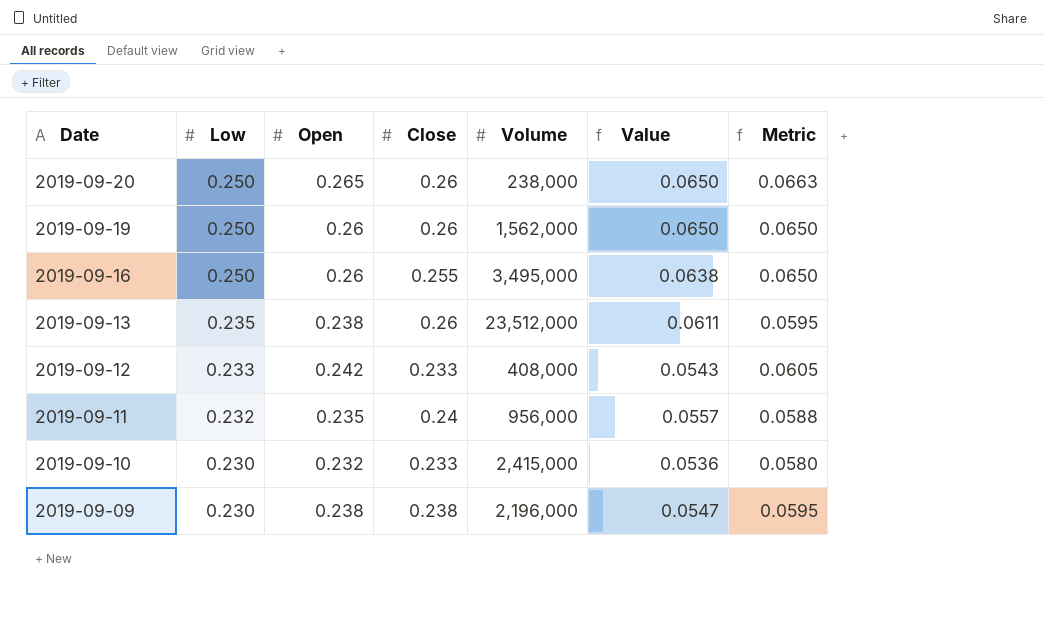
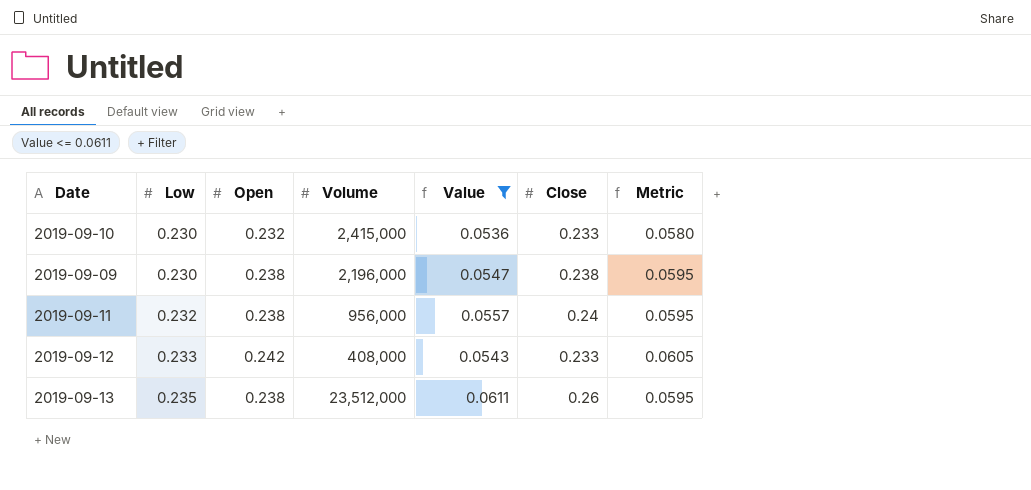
filter: none -> Value <= 0.0611
row order: Date descending -> Low ascending
column Close | position: 4 -> 6
2019-09-11 | Open: 0.235 -> 0.238
2019-09-11 | Metric: 0.0588 -> 0.0595

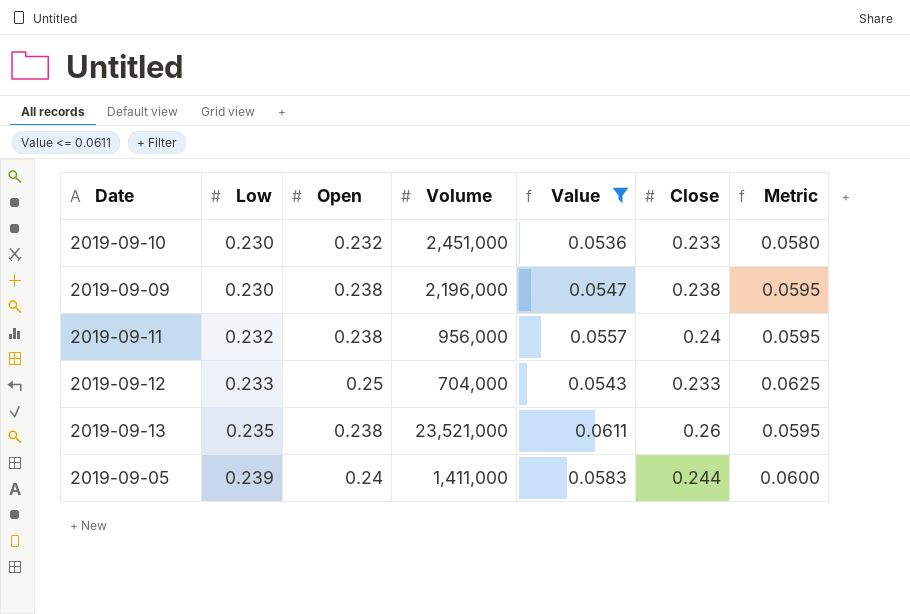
2019-09-10 | Volume: 2,415,000 -> 2,451,000
2019-09-12 | Open: 0.242 -> 0.25
2019-09-12 | Volume: 408,000 -> 704,000
2019-09-12 | Metric: 0.0605 -> 0.0625
2019-09-13 | Volume: 23,512,000 -> 23,521,000
row 2019-09-05: none -> 0.239 | 0.24 | 1,411,000 | 0.0583 | 0.244 | 0.0600

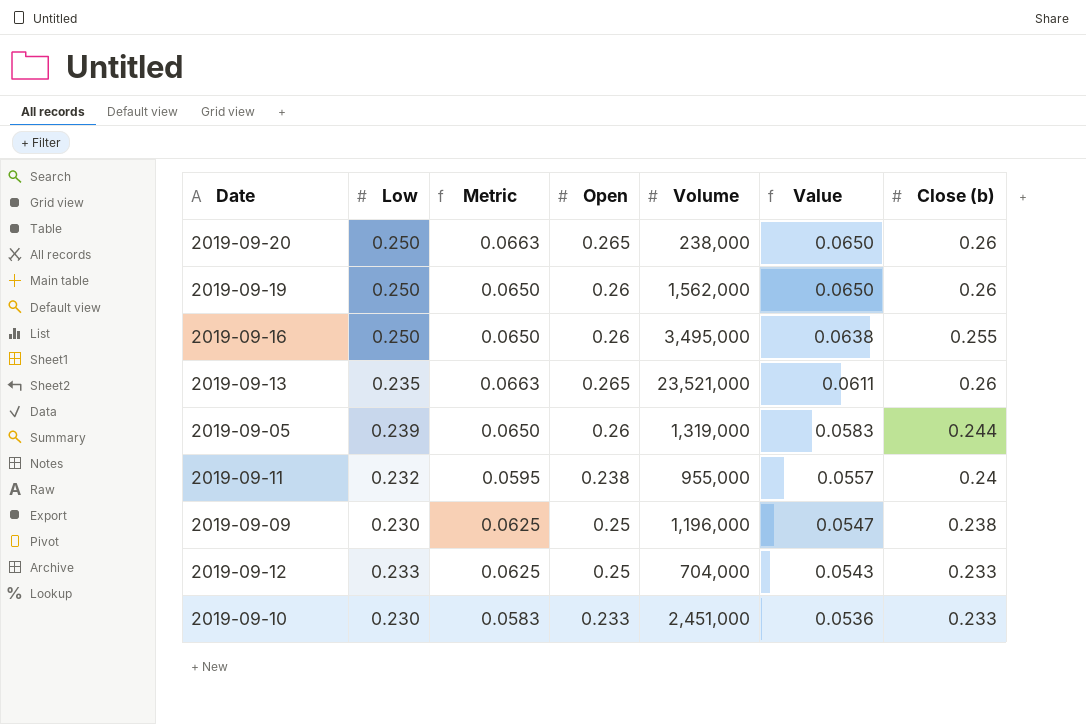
filter: Value <= 0.0611 -> none
row order: Low ascending -> Value descending
column Metric | position: 7 -> 3
column name: Close -> Close (b)
2019-09-13 | Metric: 0.0595 -> 0.0663
2019-09-13 | Open: 0.238 -> 0.265
2019-09-05 | Metric: 0.0600 -> 0.0650
2019-09-05 | Open: 0.24 -> 0.26
2019-09-05 | Volume: 1,411,000 -> 1,319,000
2019-09-11 | Volume: 956,000 -> 955,000
2019-09-09 | Metric: 0.0595 -> 0.0625
2019-09-09 | Open: 0.238 -> 0.25
2019-09-09 | Volume: 2,196,000 -> 1,196,000
2019-09-10 | Metric: 0.0580 -> 0.0583
2019-09-10 | Open: 0.232 -> 0.233

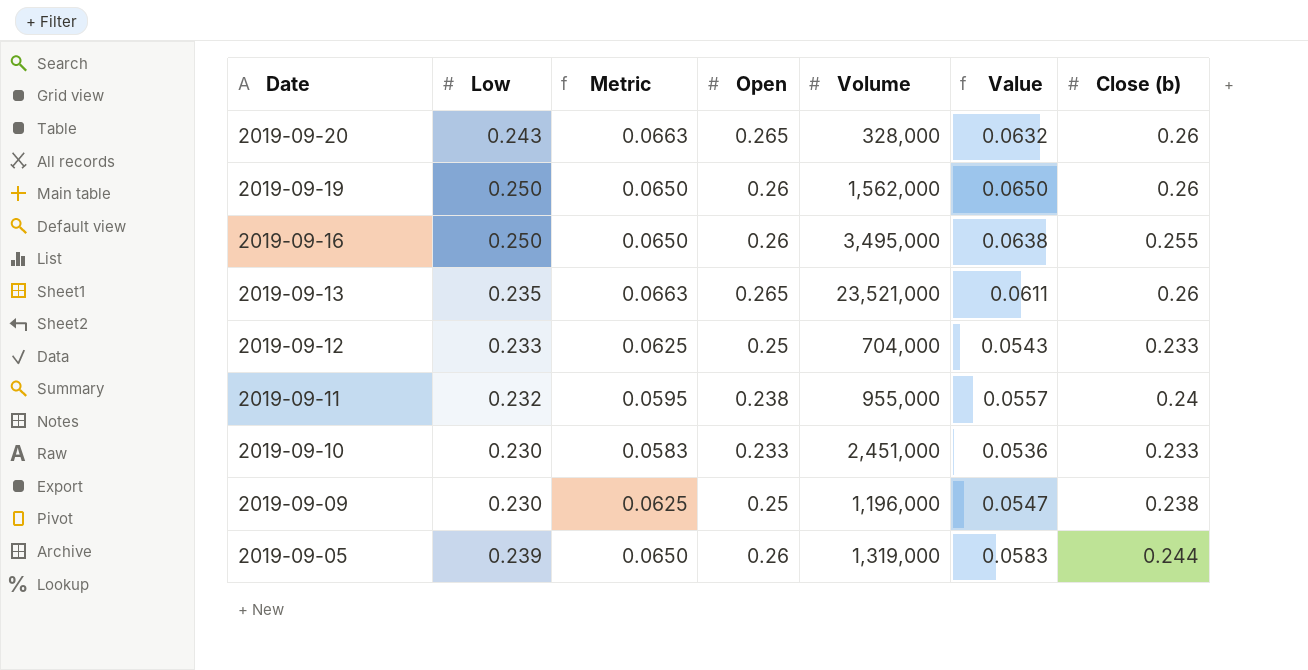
row order: Value descending -> Date descending
2019-09-20 | Low: 0.250 -> 0.243
2019-09-20 | Volume: 238,000 -> 328,000
2019-09-20 | Value: 0.0650 -> 0.0632

